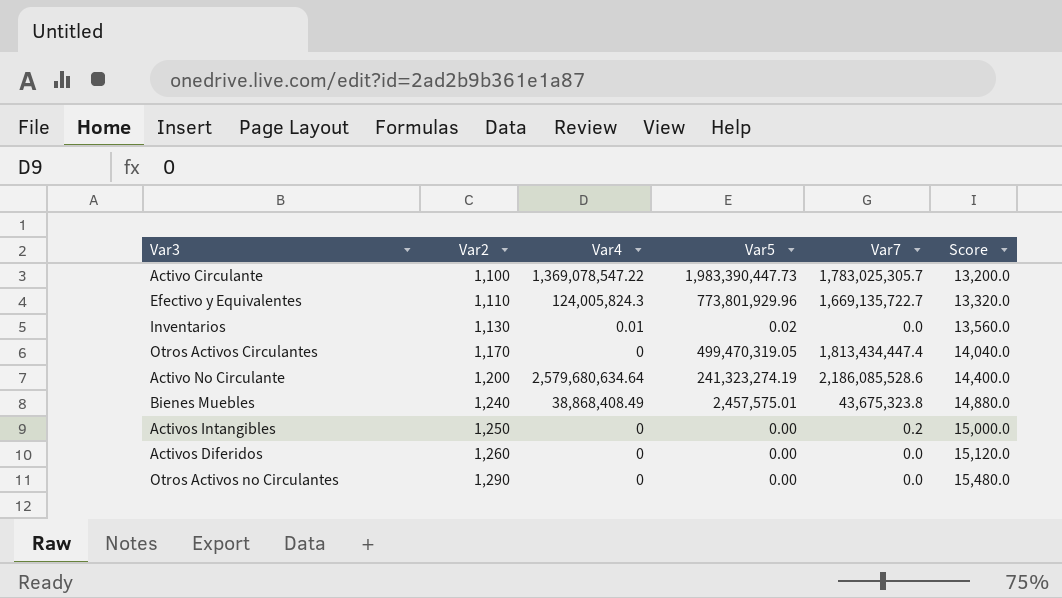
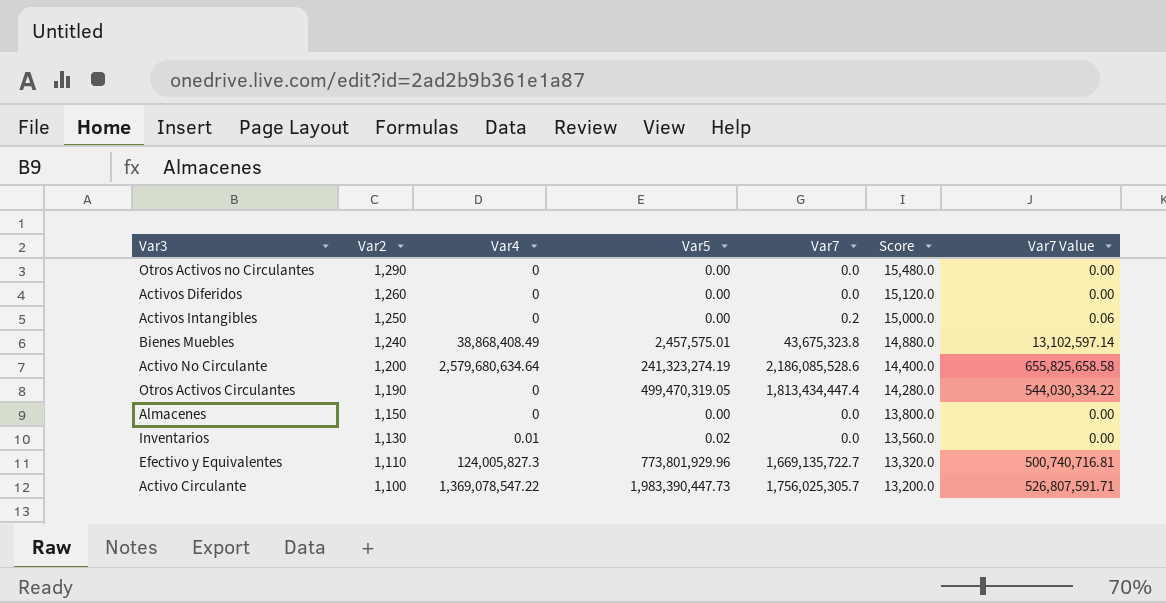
row order: Var2 ascending -> Var2 descending
column Var7 Value | formula: none -> [Var7] * 0.3
Otros Activos Circulantes | Var2: 1,170 -> 1,190
Otros Activos Circulantes | Score: 14,040.0 -> 14,280.0
row Almacenes: none -> 1,150 | 0 | 0.00 | 0.0 | 13,800.0 | 0.00
Efectivo y Equivalentes | Var4: 124,005,824.3 -> 124,005,827.3
Activo Circulante | Var7: 1,783,025,305.7 -> 1,756,025,305.7

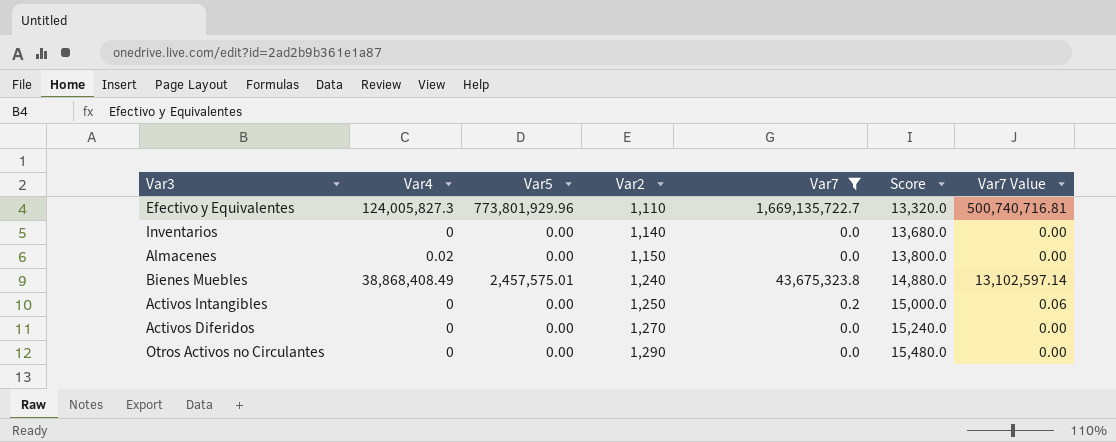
filter: none -> Var7 <= 1,669,135,722.7
row order: Var2 descending -> Var2 ascending
column Var2 | position: 2 -> 4
Inventarios | Var4: 0.01 -> 0
Inventarios | Var5: 0.02 -> 0.00
Inventarios | Var2: 1,130 -> 1,140
Inventarios | Score: 13,560.0 -> 13,680.0
Almacenes | Var4: 0 -> 0.02
Activos Diferidos | Var2: 1,260 -> 1,270
Activos Diferidos | Score: 15,120.0 -> 15,240.0

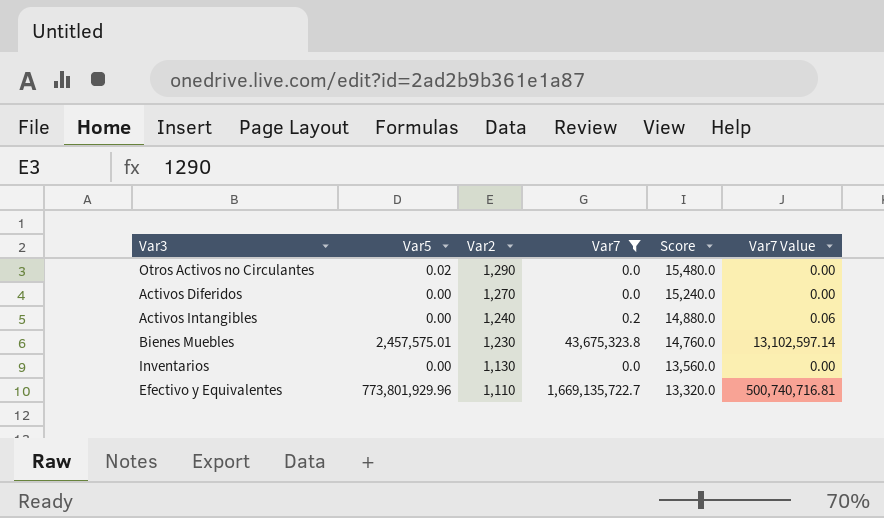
row order: Var2 ascending -> Var2 descending
column Var4 | position: 2 -> none
row Almacenes: 0.02 | 0.00 | 1,150 | 0.0 | 13,800.0 | 0.00 -> none
Otros Activos no Circulantes | Var5: 0.00 -> 0.02
Activos Intangibles | Var2: 1,250 -> 1,240
Activos Intangibles | Score: 15,000.0 -> 14,880.0
Bienes Muebles | Var2: 1,240 -> 1,230
Bienes Muebles | Score: 14,880.0 -> 14,760.0
Inventarios | Var2: 1,140 -> 1,130
Inventarios | Score: 13,680.0 -> 13,560.0

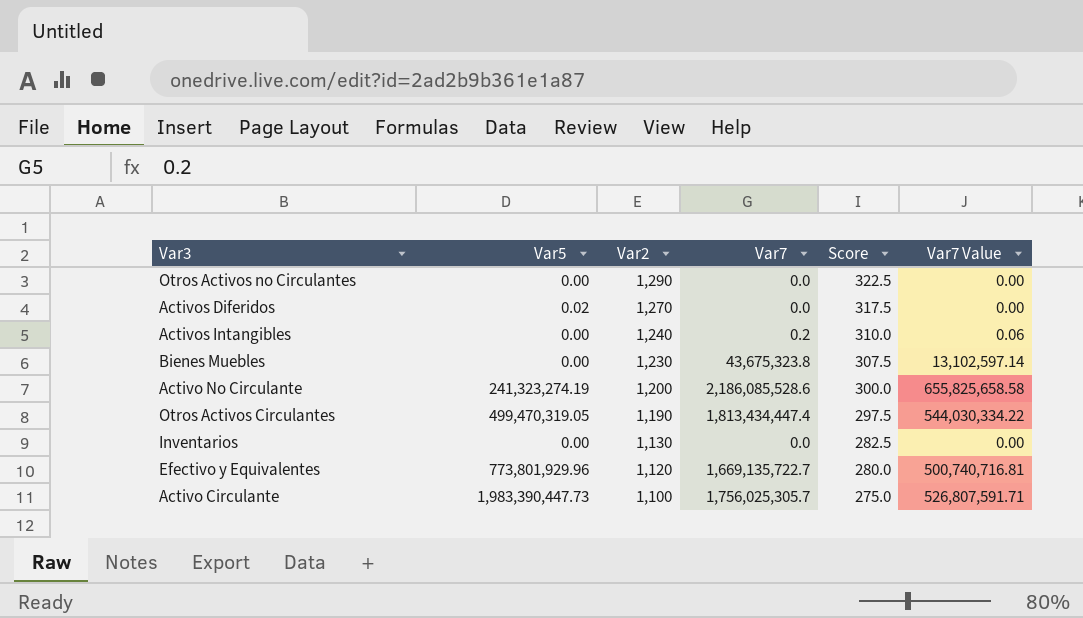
filter: Var7 <= 1,669,135,722.7 -> none
column Score | formula: [Var2] * 12 -> [Var2] * 0.25
Otros Activos no Circulantes | Var5: 0.02 -> 0.00
Activos Diferidos | Var5: 0.00 -> 0.02
Bienes Muebles | Var5: 2,457,575.01 -> 0.00
Efectivo y Equivalentes | Var2: 1,110 -> 1,120

